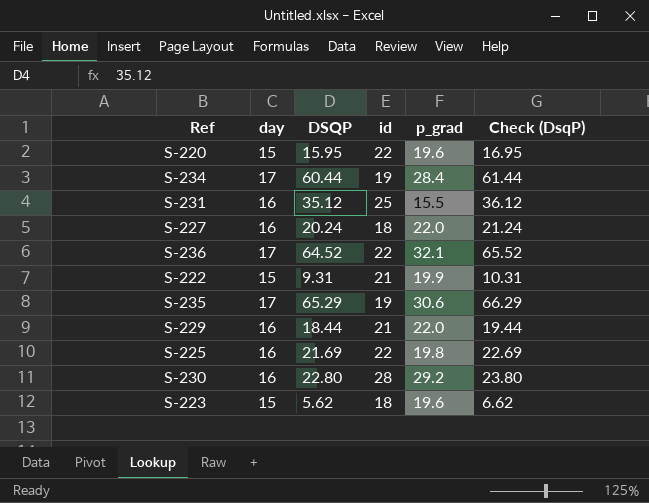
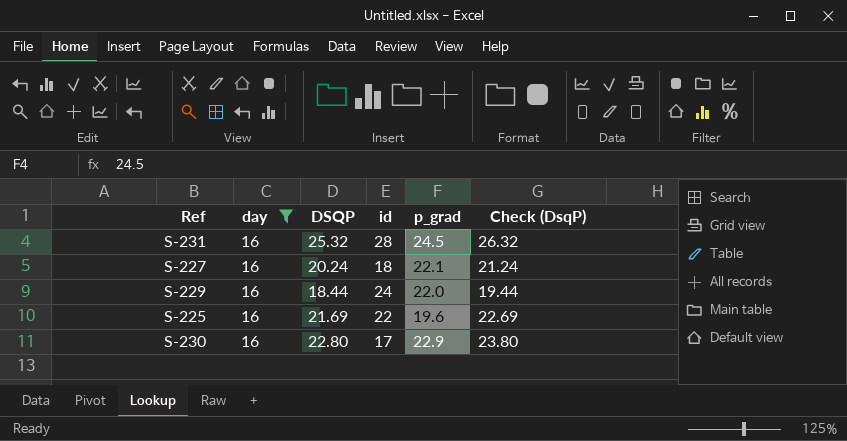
filter: none -> day = 16
S-231 | DSQP: 35.12 -> 25.32
S-231 | id: 25 -> 28
S-231 | p_grad: 15.5 -> 24.5
S-231 | Check (DsqP): 36.12 -> 26.32
S-227 | p_grad: 22.0 -> 22.1
S-229 | id: 21 -> 24
S-225 | p_grad: 19.8 -> 19.6
S-230 | id: 28 -> 17
S-230 | p_grad: 29.2 -> 22.9

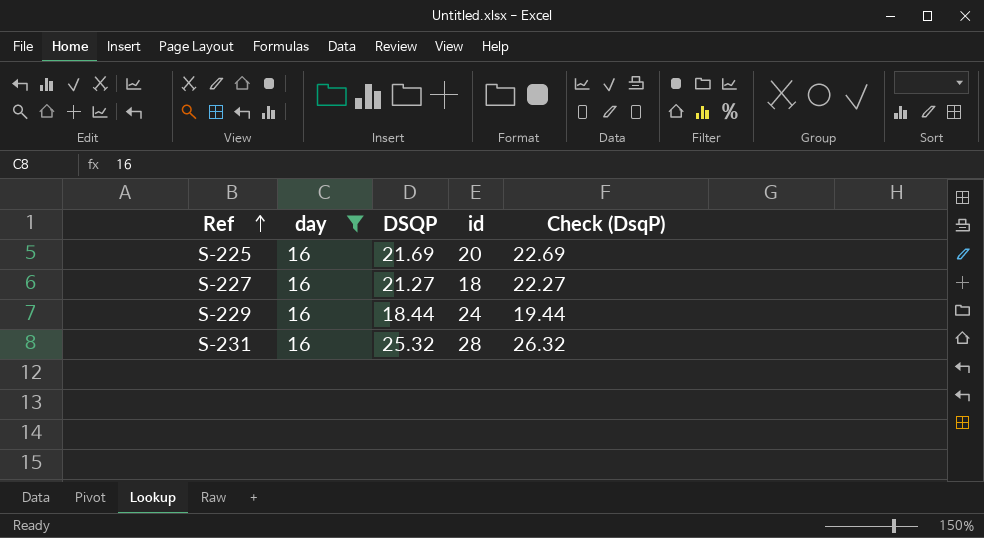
row order: none -> Ref ascending
column p_grad | position: 5 -> none
row S-230: 16 | 22.80 | 17 | 22.9 | 23.80 -> none
S-225 | id: 22 -> 20
S-227 | DSQP: 20.24 -> 21.27
S-227 | Check (DsqP): 21.24 -> 22.27

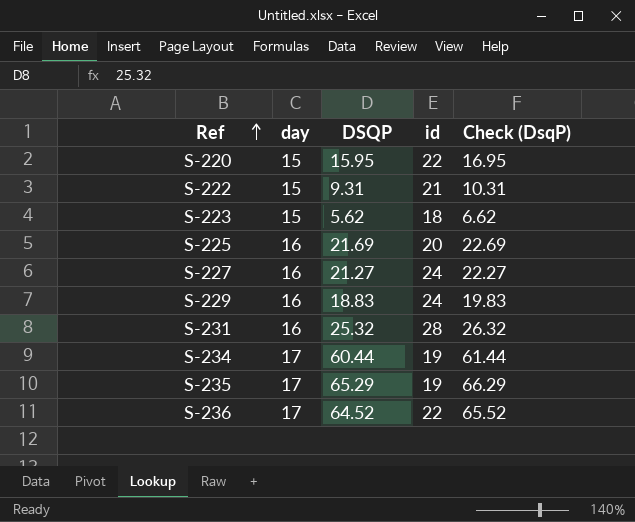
filter: day = 16 -> none
S-227 | id: 18 -> 24
S-229 | DSQP: 18.44 -> 18.83
S-229 | Check (DsqP): 19.44 -> 19.83

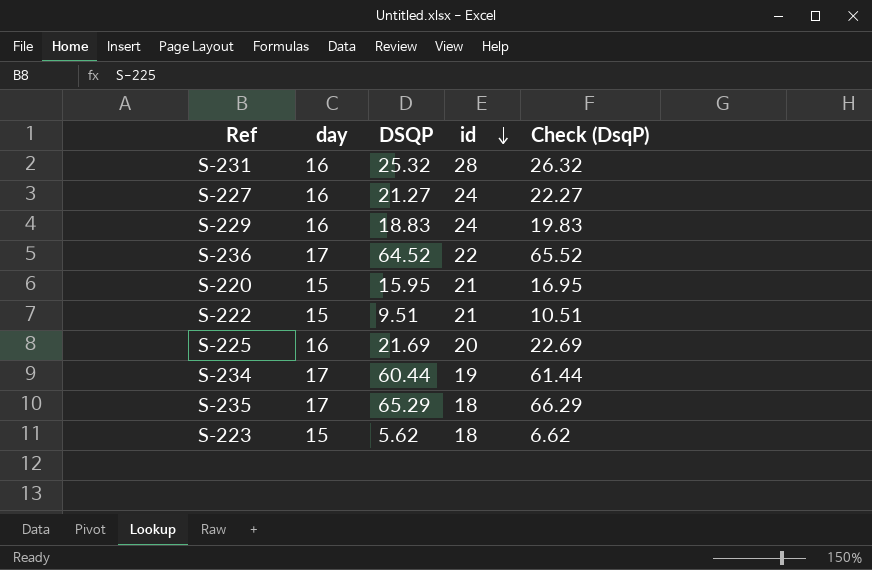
row order: Ref ascending -> id descending
S-220 | id: 22 -> 21
S-222 | DSQP: 9.31 -> 9.51
S-222 | Check (DsqP): 10.31 -> 10.51
S-235 | id: 19 -> 18

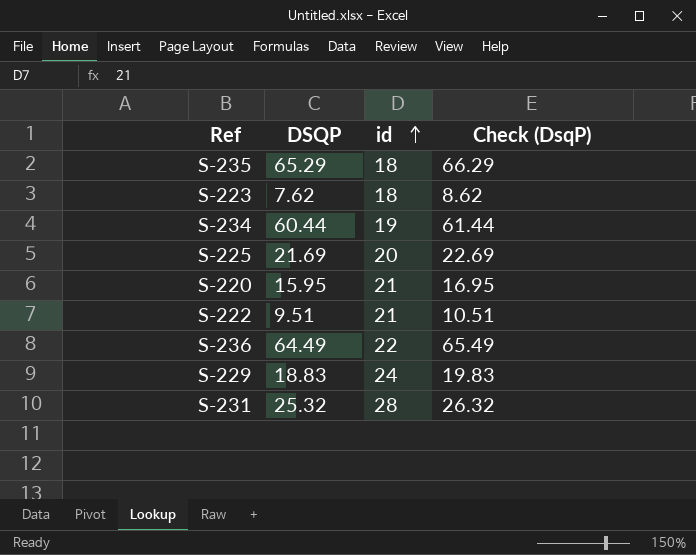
row order: id descending -> id ascending
column day | position: 2 -> none
row S-227: 16 | 21.27 | 24 | 22.27 -> none
S-223 | DSQP: 5.62 -> 7.62
S-223 | Check (DsqP): 6.62 -> 8.62
S-236 | DSQP: 64.52 -> 64.49
S-236 | Check (DsqP): 65.52 -> 65.49

